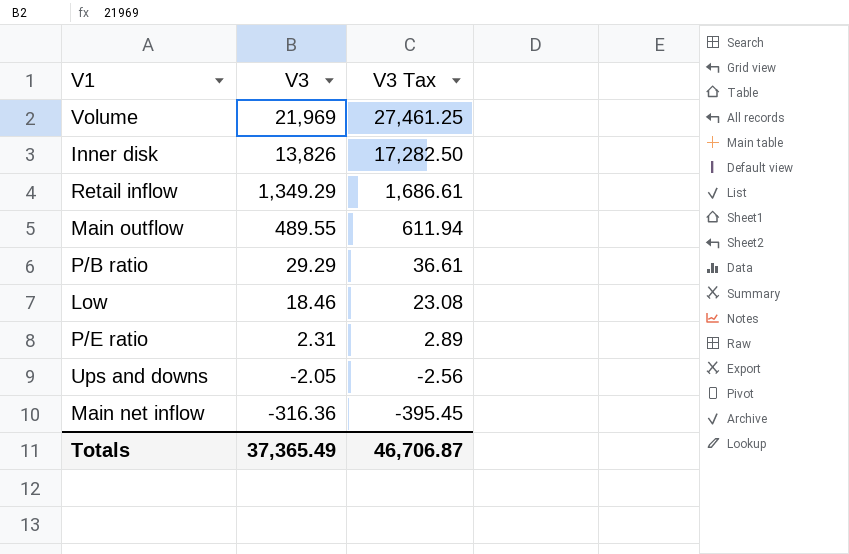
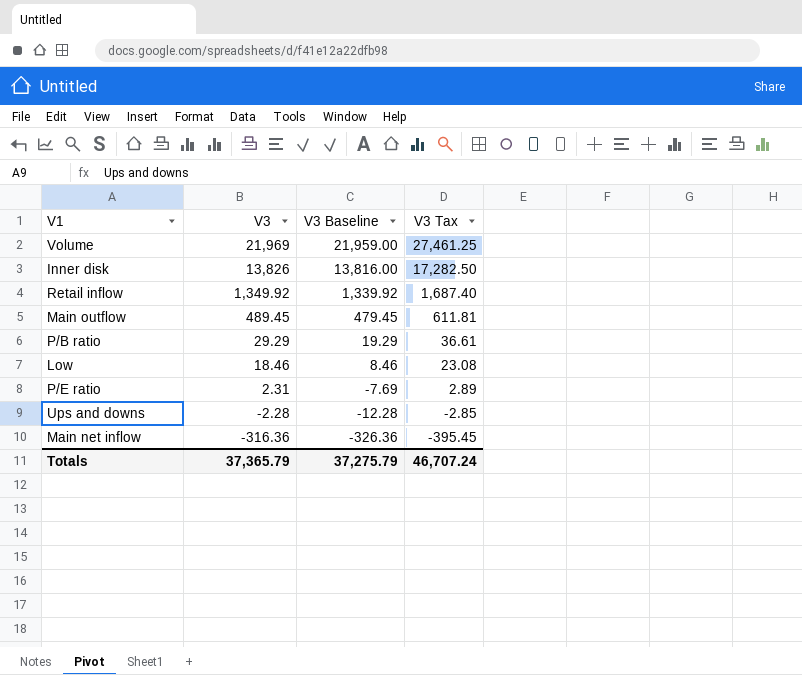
column V3 Baseline | formula: none -> [V3] - 10
Retail inflow | V3: 1,349.29 -> 1,349.92
Retail inflow | V3 Tax: 1,686.61 -> 1,687.40
Main outflow | V3: 489.55 -> 489.45
Main outflow | V3 Tax: 611.94 -> 611.81
Ups and downs | V3: -2.05 -> -2.28
Ups and downs | V3 Tax: -2.56 -> -2.85
Totals | V3: 37,365.49 -> 37,365.79
Totals | V3 Tax: 46,706.87 -> 46,707.24

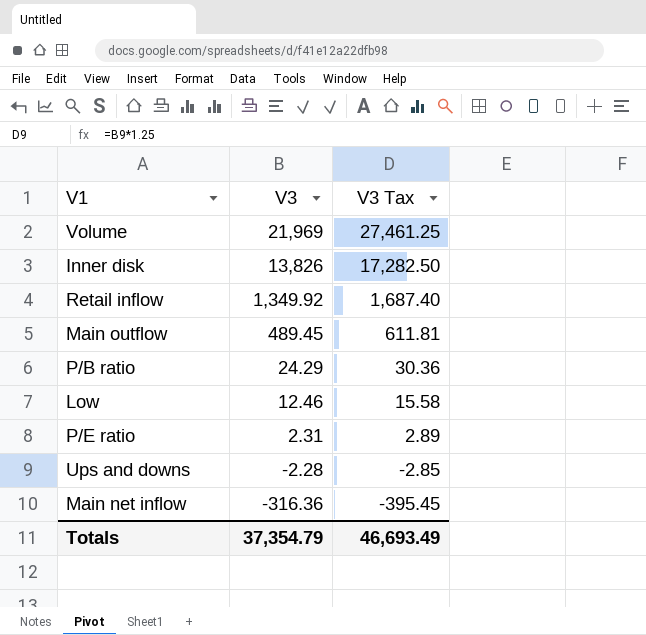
column V3 Baseline | formula: [V3] - 10 -> none
P/B ratio | V3: 29.29 -> 24.29
P/B ratio | V3 Tax: 36.61 -> 30.36
Low | V3: 18.46 -> 12.46
Low | V3 Tax: 23.08 -> 15.58
Totals | V3: 37,365.79 -> 37,354.79
Totals | V3 Tax: 46,707.24 -> 46,693.49

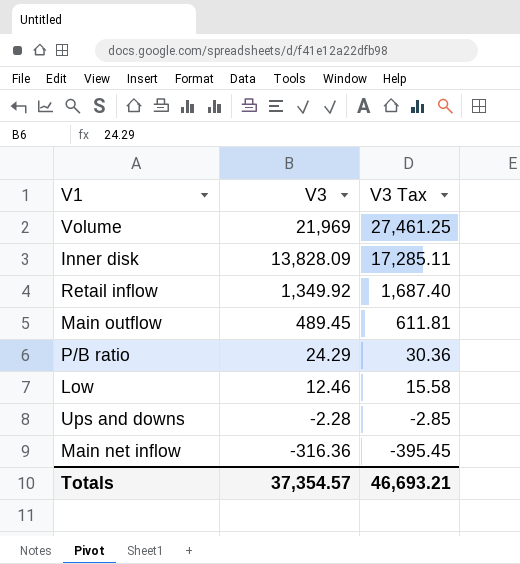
row P/E ratio: 2.31 | 2.89 -> none
Inner disk | V3: 13,826 -> 13,828.09
Inner disk | V3 Tax: 17,282.50 -> 17,285.11
Totals | V3: 37,354.79 -> 37,354.57
Totals | V3 Tax: 46,693.49 -> 46,693.21

